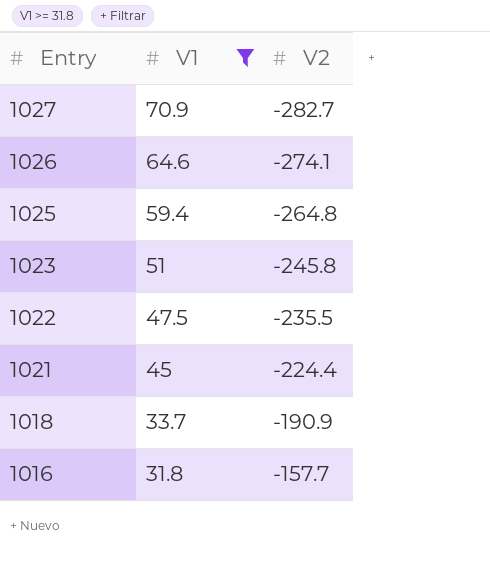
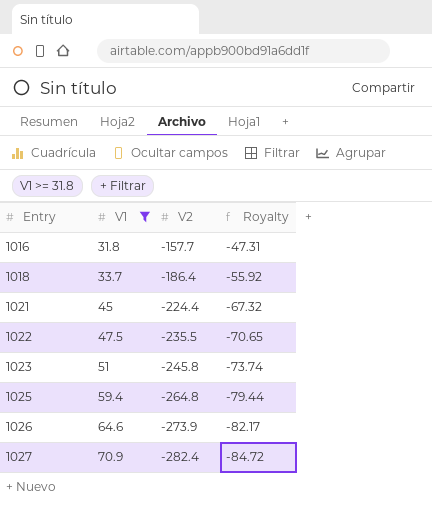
row order: Entry descending -> Entry ascending
column Royalty | formula: none -> [V2] * 0.3
1018 | V2: -190.9 -> -186.4
1026 | V2: -274.1 -> -273.9
1027 | V2: -282.7 -> -282.4

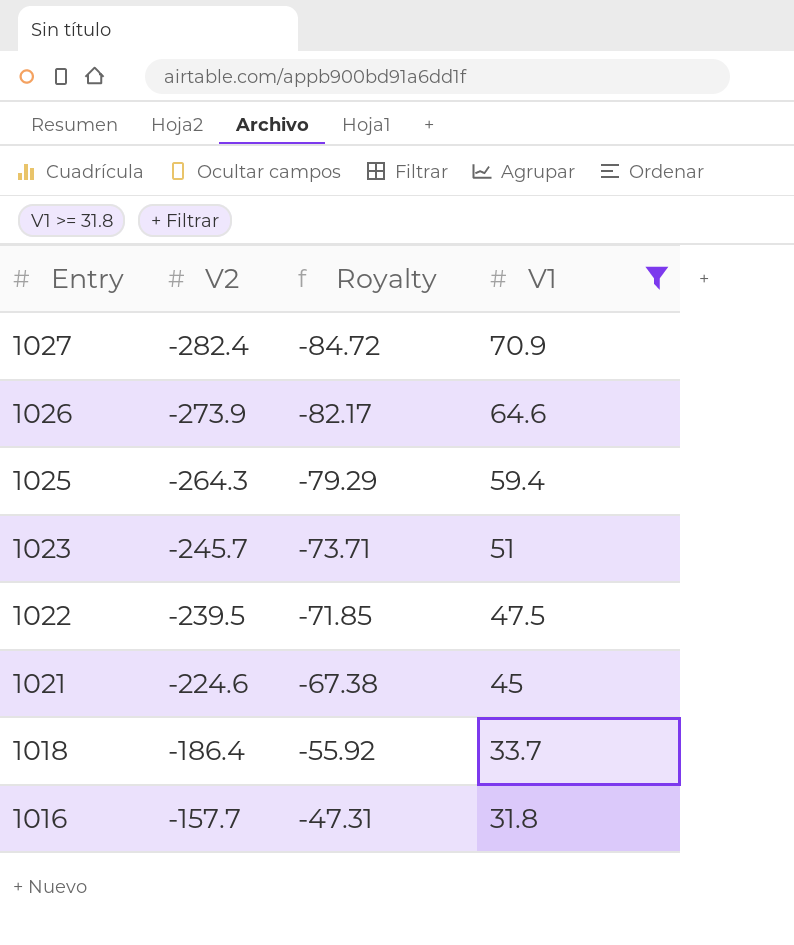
row order: Entry ascending -> Entry descending
column V1 | position: 2 -> 4
1025 | V2: -264.8 -> -264.3
1025 | Royalty: -79.44 -> -79.29
1023 | V2: -245.8 -> -245.7
1023 | Royalty: -73.74 -> -73.71
1022 | V2: -235.5 -> -239.5
1022 | Royalty: -70.65 -> -71.85
1021 | V2: -224.4 -> -224.6
1021 | Royalty: -67.32 -> -67.38

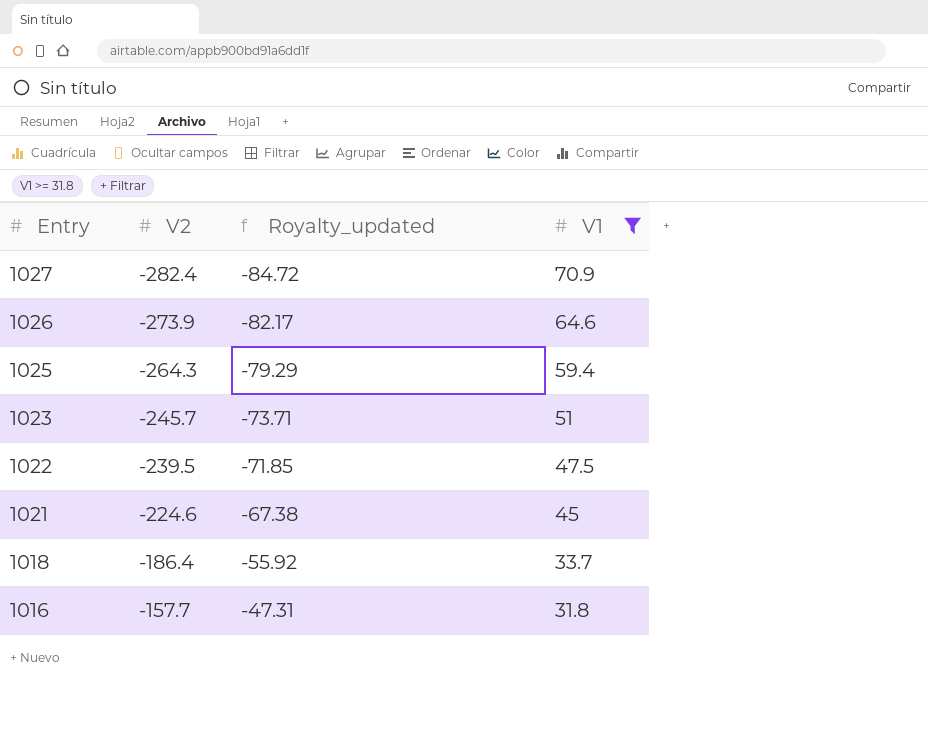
column name: Royalty -> Royalty_updated

